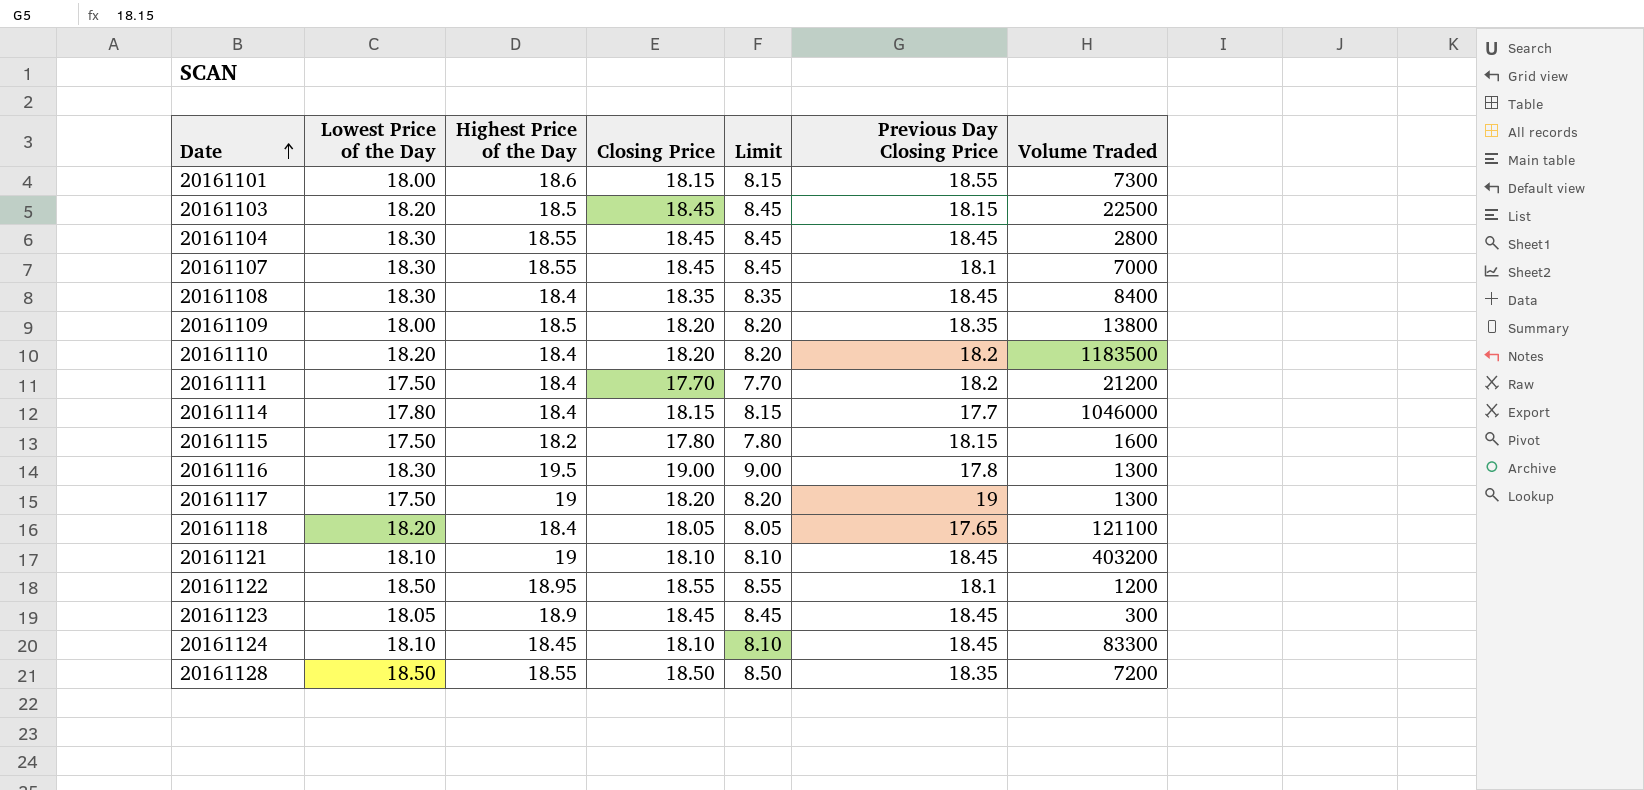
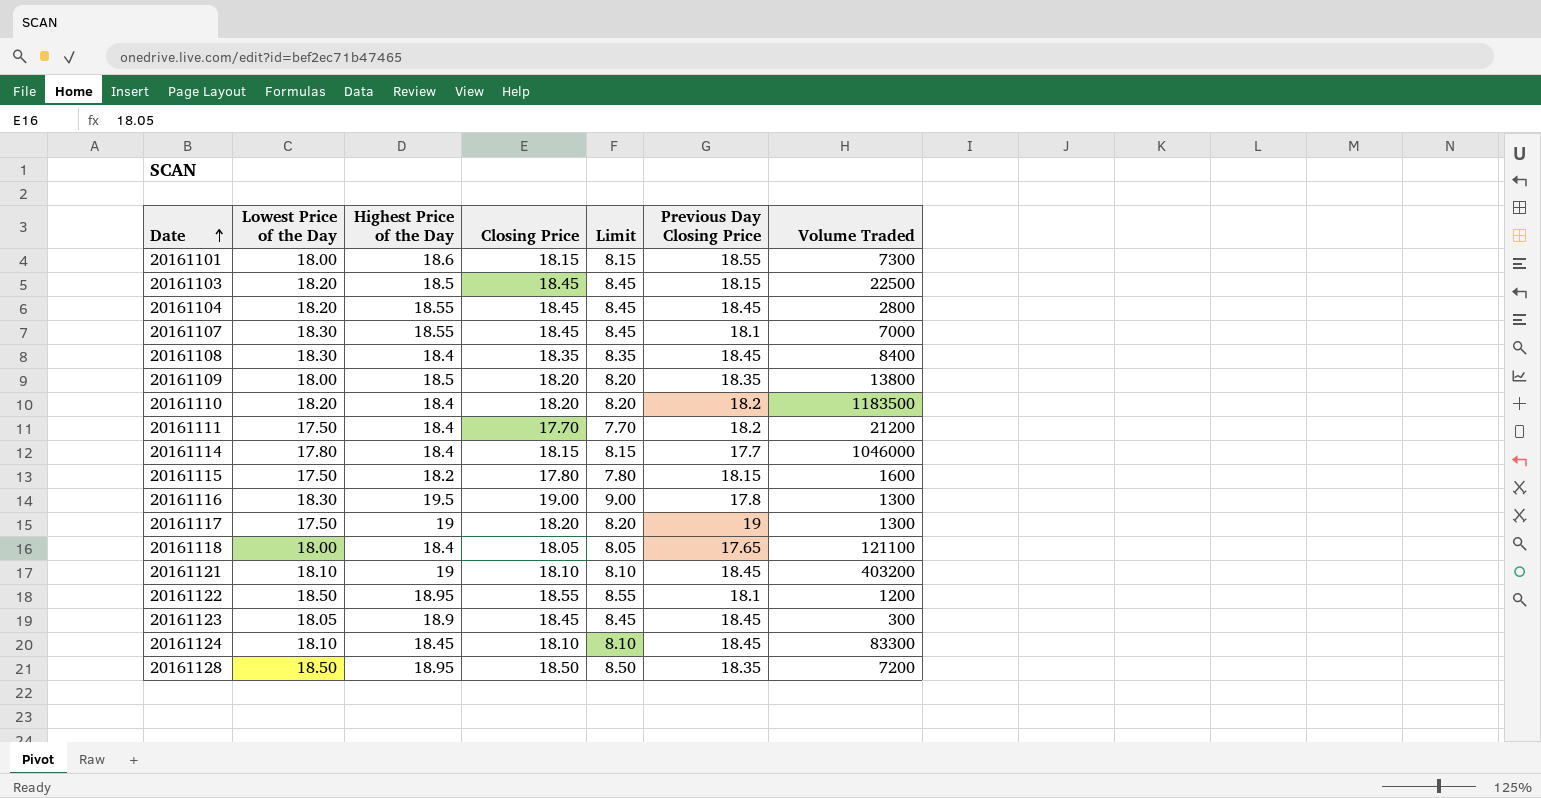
20161104 | Lowest Price of the Day: 18.30 -> 18.20
20161118 | Lowest Price of the Day: 18.20 -> 18.00
20161128 | Highest Price of the Day: 18.55 -> 18.95

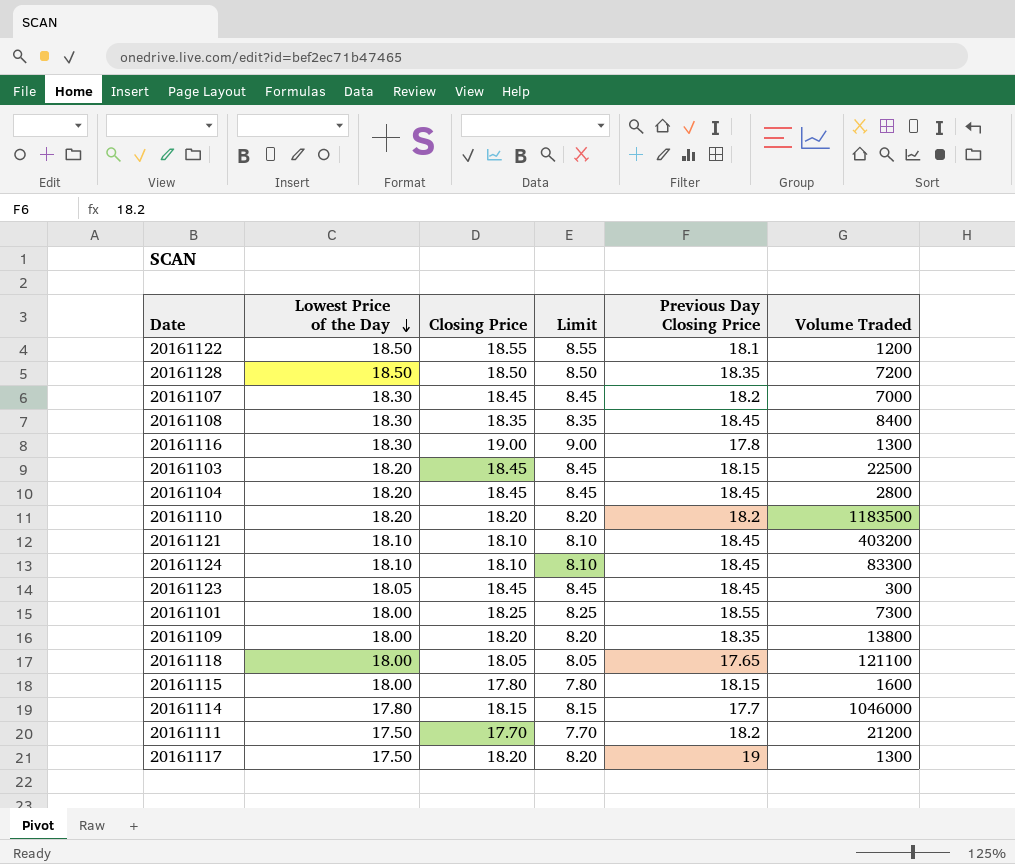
row order: Date ascending -> Lowest Price of the Day descending
column Highest Price of the Day | position: 3 -> none
20161107 | Previous Day Closing Price: 18.1 -> 18.2
20161101 | Closing Price: 18.15 -> 18.25
20161101 | Limit: 8.15 -> 8.25
20161115 | Lowest Price of the Day: 17.50 -> 18.00

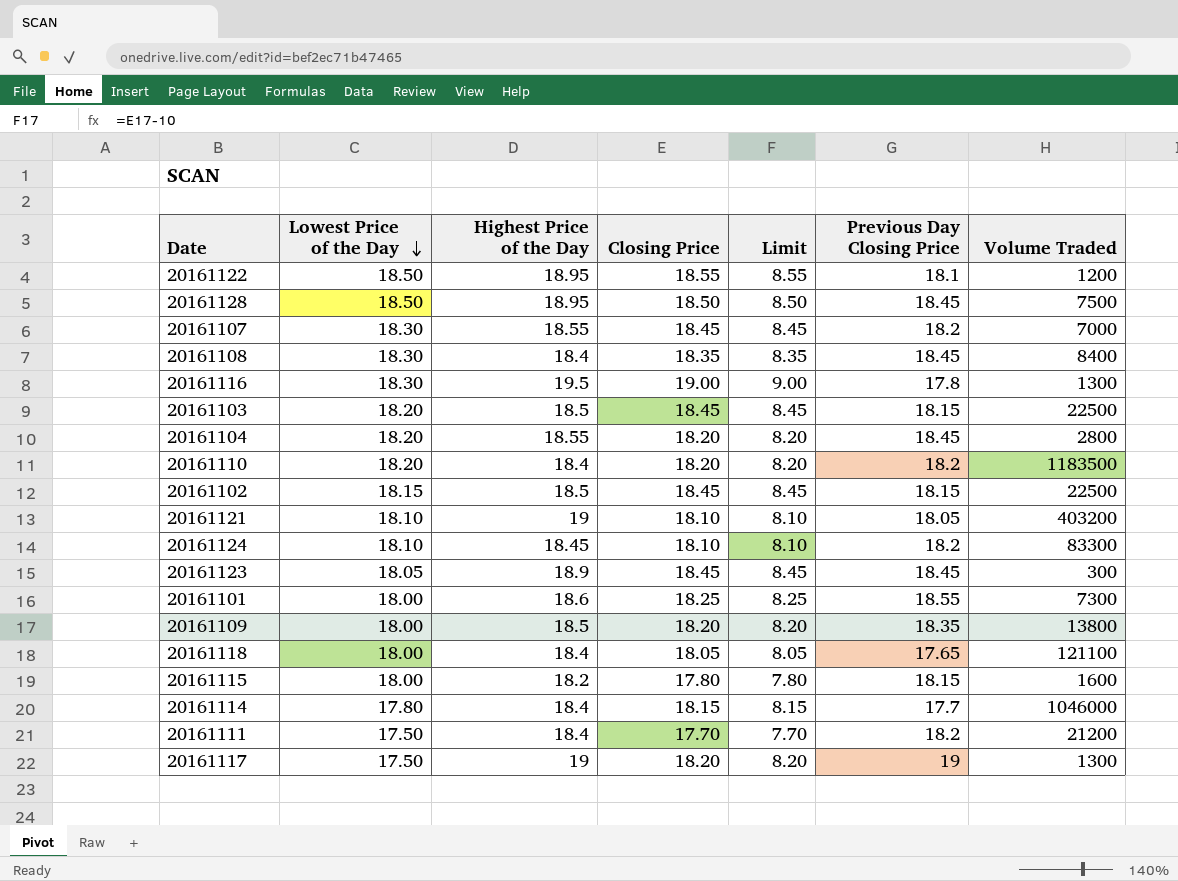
column Highest Price of the Day | position: none -> 3
20161128 | Previous Day Closing Price: 18.35 -> 18.45
20161128 | Volume Traded: 7200 -> 7500
20161104 | Closing Price: 18.45 -> 18.20
20161104 | Limit: 8.45 -> 8.20
row 20161102: none -> 18.15 | 18.5 | 18.45 | 8.45 | 18.15 | 22500
20161121 | Previous Day Closing Price: 18.45 -> 18.05
20161124 | Previous Day Closing Price: 18.45 -> 18.2

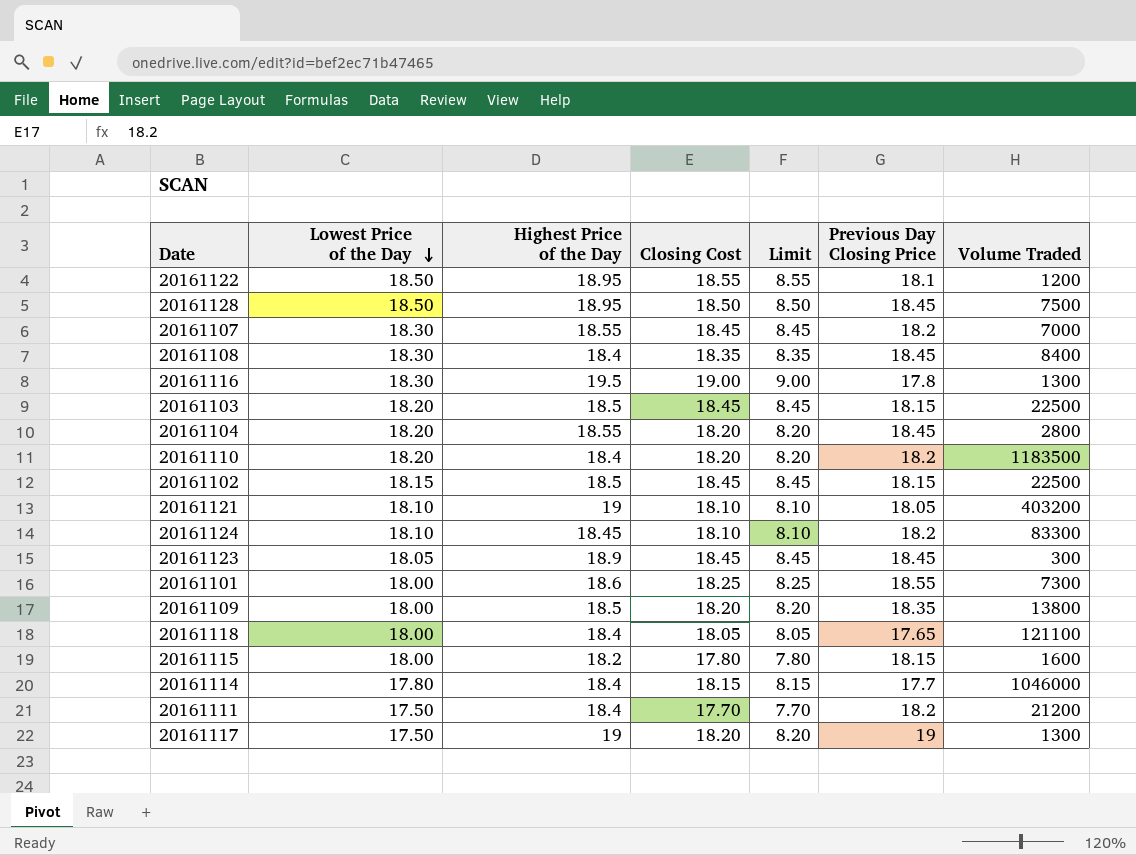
column name: Closing Price -> Closing Cost

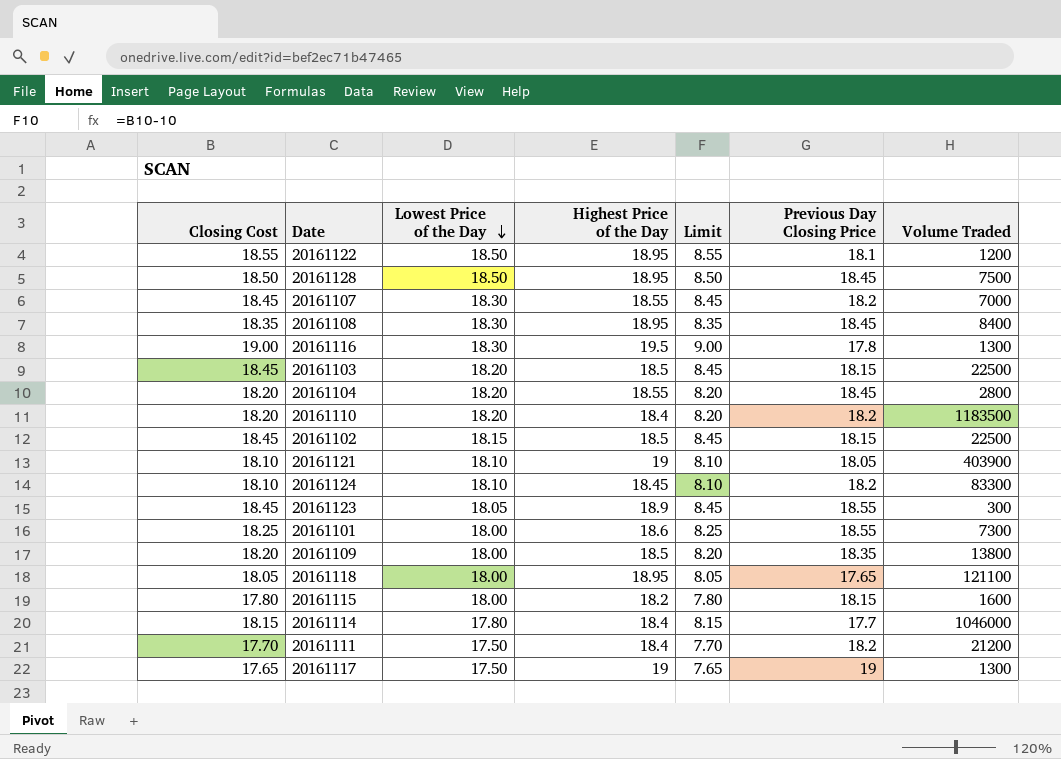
column Closing Cost | position: 4 -> 1
20161108 | Highest Price of the Day: 18.4 -> 18.95
20161121 | Volume Traded: 403200 -> 403900
20161123 | Previous Day Closing Price: 18.45 -> 18.55
20161118 | Highest Price of the Day: 18.4 -> 18.95
20161117 | Closing Cost: 18.20 -> 17.65
20161117 | Limit: 8.20 -> 7.65

